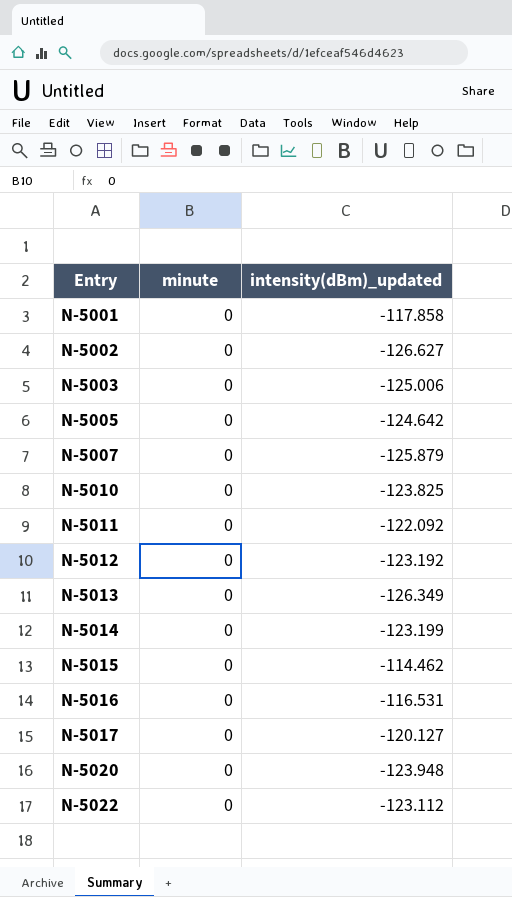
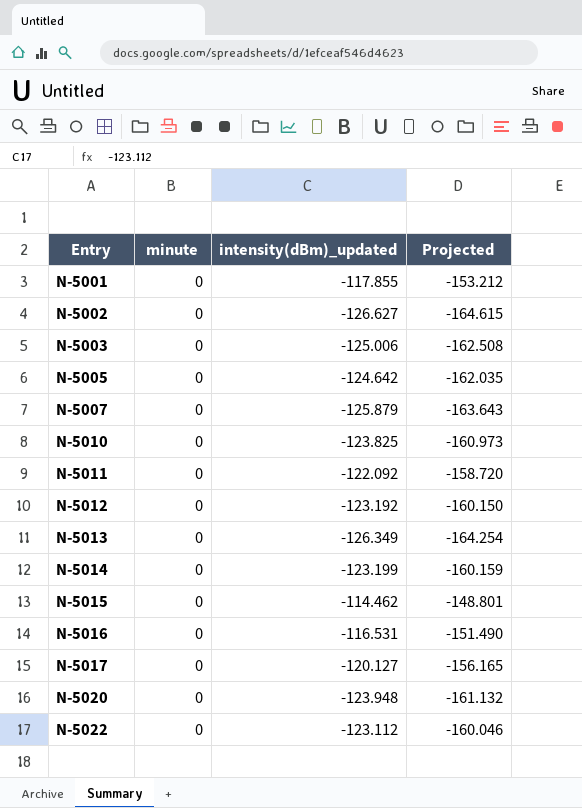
column Projected | formula: none -> [intensity(dBm)_updated] * 1.3
N-5001 | intensity(dBm)_updated: -117.858 -> -117.855

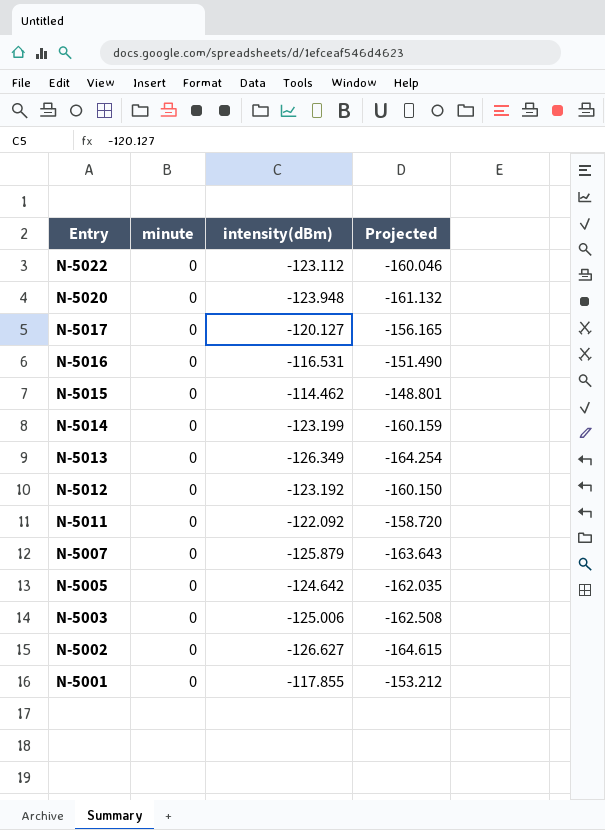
row order: Entry ascending -> Entry descending
column name: intensity(dBm)_updated -> intensity(dBm)
row N-5010: 0 | -123.825 | -160.973 -> none

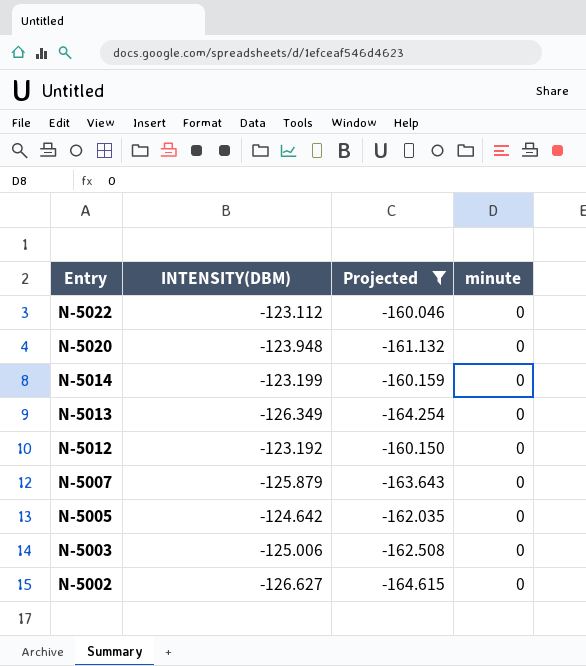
filter: none -> Projected <= -160.046
column name: intensity(dBm) -> INTENSITY(DBM)
column minute | position: 2 -> 4

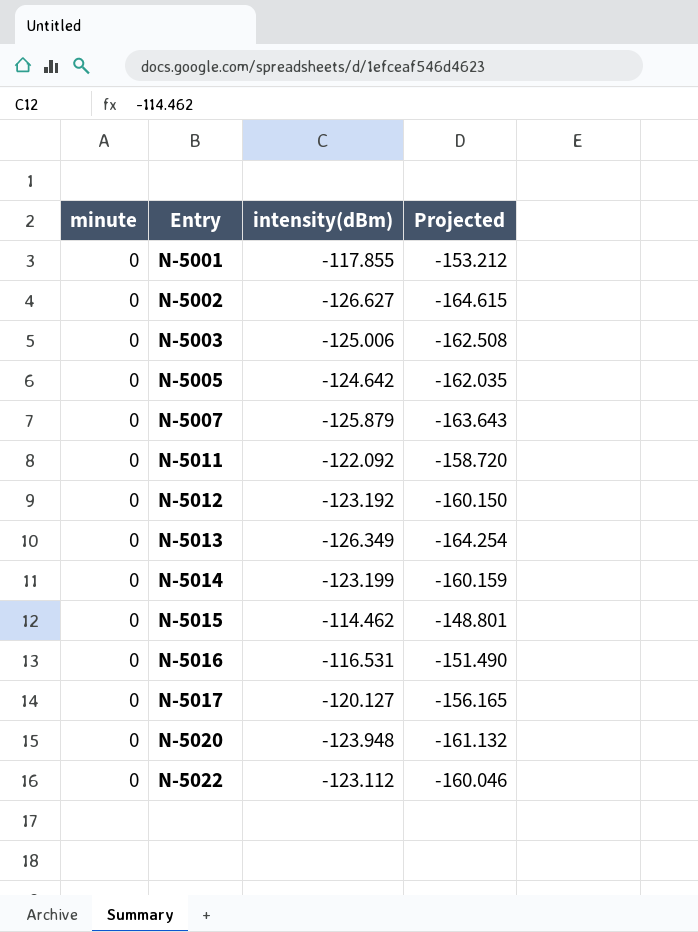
filter: Projected <= -160.046 -> none
row order: Entry descending -> Entry ascending
column minute | position: 4 -> 1
column name: INTENSITY(DBM) -> intensity(dBm)

